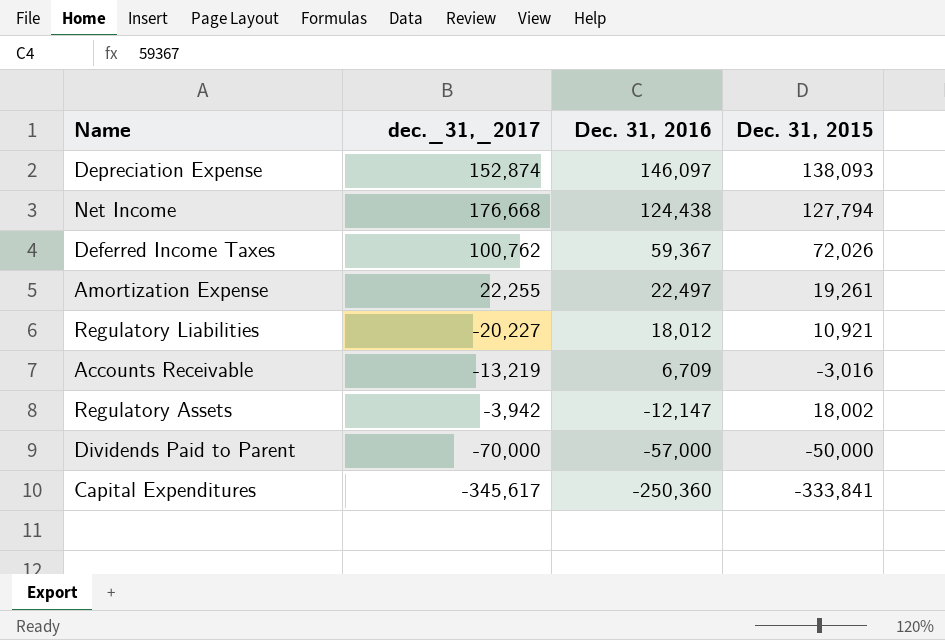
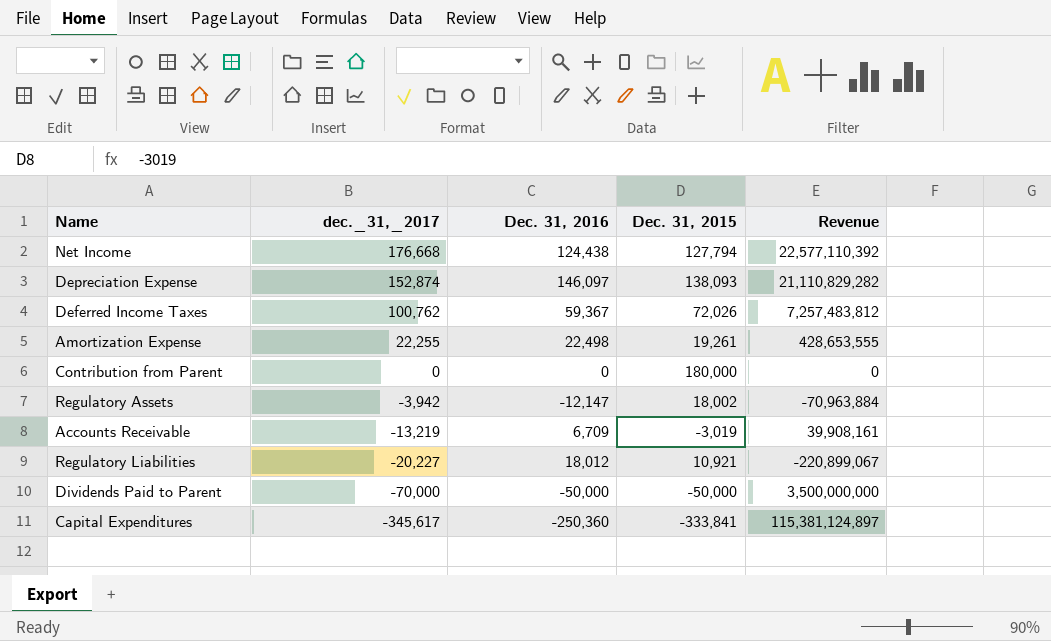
row order: Dec. 31, 2016 descending -> dec._31,_2017 descending
column Revenue | formula: none -> [dec._31,_2017] * [Dec. 31, 2015]
Amortization Expense | Dec. 31, 2016: 22,497 -> 22,498
row Contribution from Parent: none -> 0 | 0 | 180,000 | 0
Accounts Receivable | Dec. 31, 2015: -3,016 -> -3,019
Dividends Paid to Parent | Dec. 31, 2016: -57,000 -> -50,000

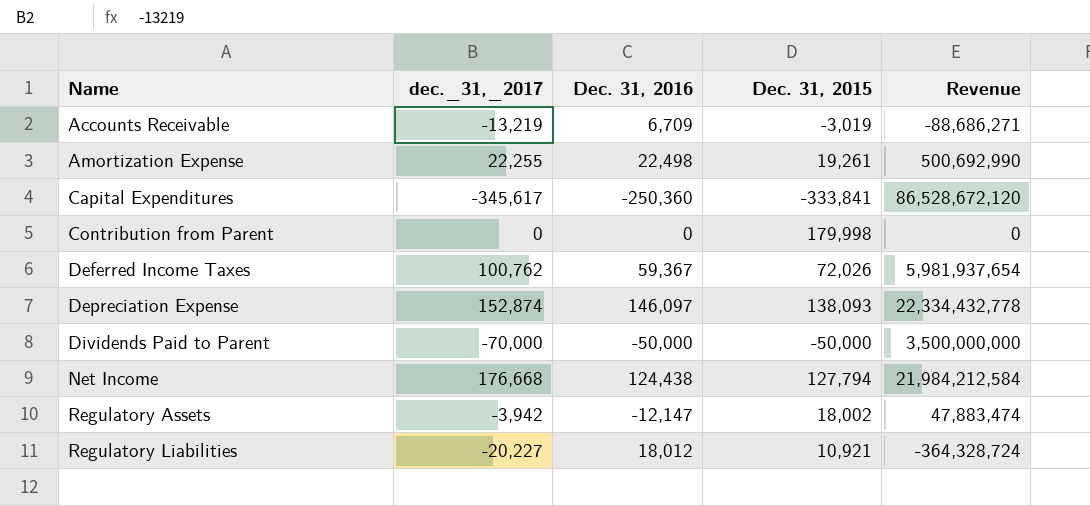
row order: dec._31,_2017 descending -> Name ascending
column Revenue | formula: [dec._31,_2017] * [Dec. 31, 2015] -> [dec._31,_2017] * [Dec. 31, 2016]
Contribution from Parent | Dec. 31, 2015: 180,000 -> 179,998

